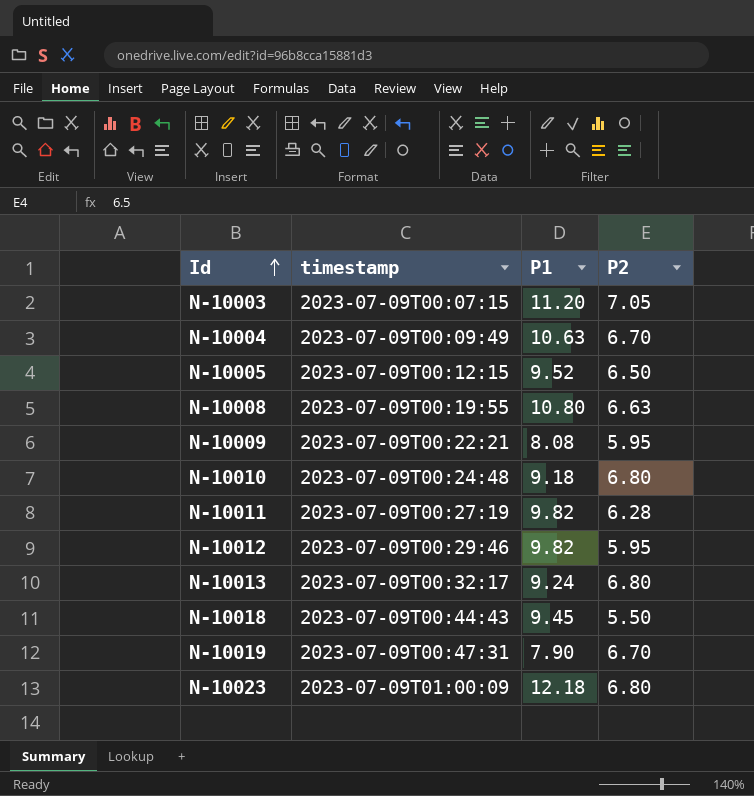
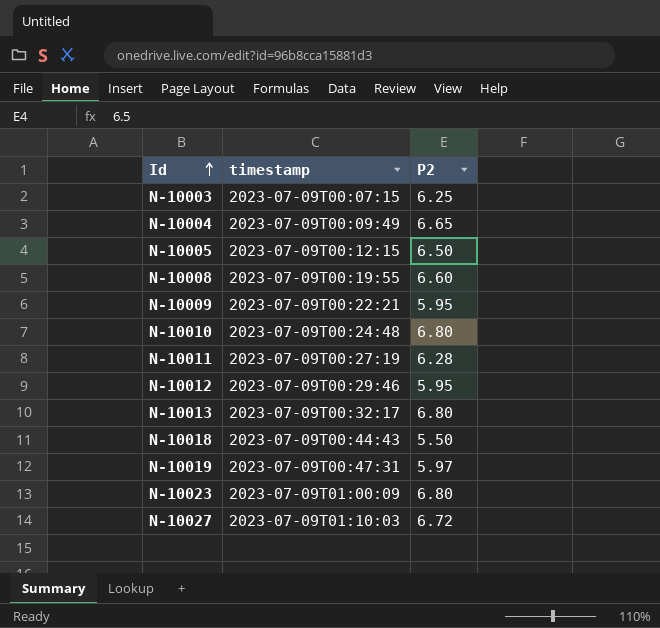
column P1 | position: 3 -> none
N-10003 | P2: 7.05 -> 6.25
N-10004 | P2: 6.70 -> 6.65
N-10008 | P2: 6.63 -> 6.60
N-10019 | P2: 6.70 -> 5.97
row N-10027: none -> 2023-07-09T01:10:03 | 6.72

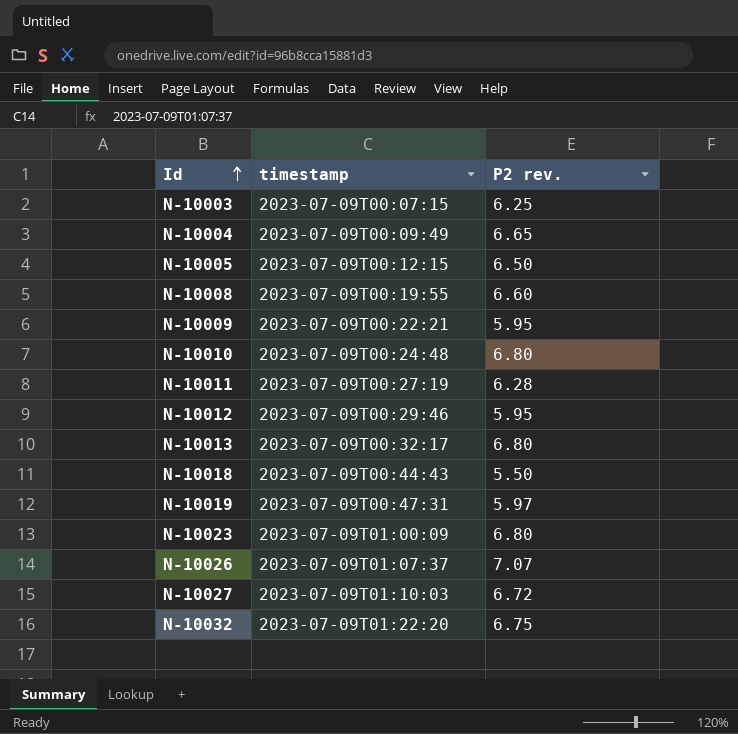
column name: P2 -> P2 rev.
row N-10026: none -> 2023-07-09T01:07:37 | 7.07
row N-10032: none -> 2023-07-09T01:22:20 | 6.75

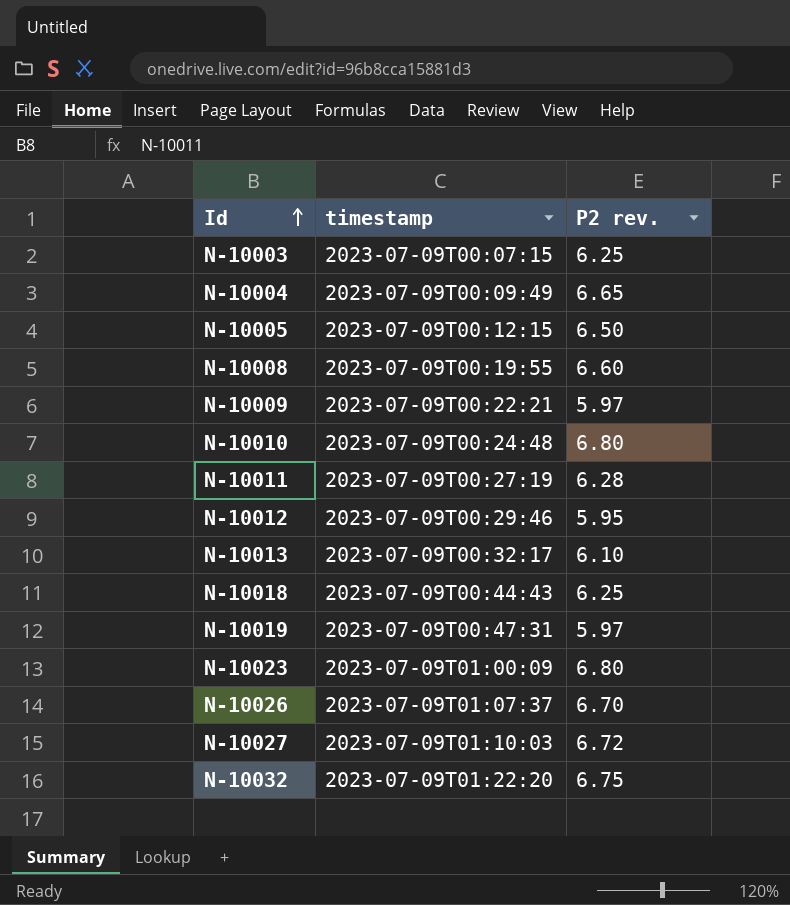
N-10009 | P2 rev.: 5.95 -> 5.97
N-10013 | P2 rev.: 6.80 -> 6.10
N-10018 | P2 rev.: 5.50 -> 6.25
N-10026 | P2 rev.: 7.07 -> 6.70

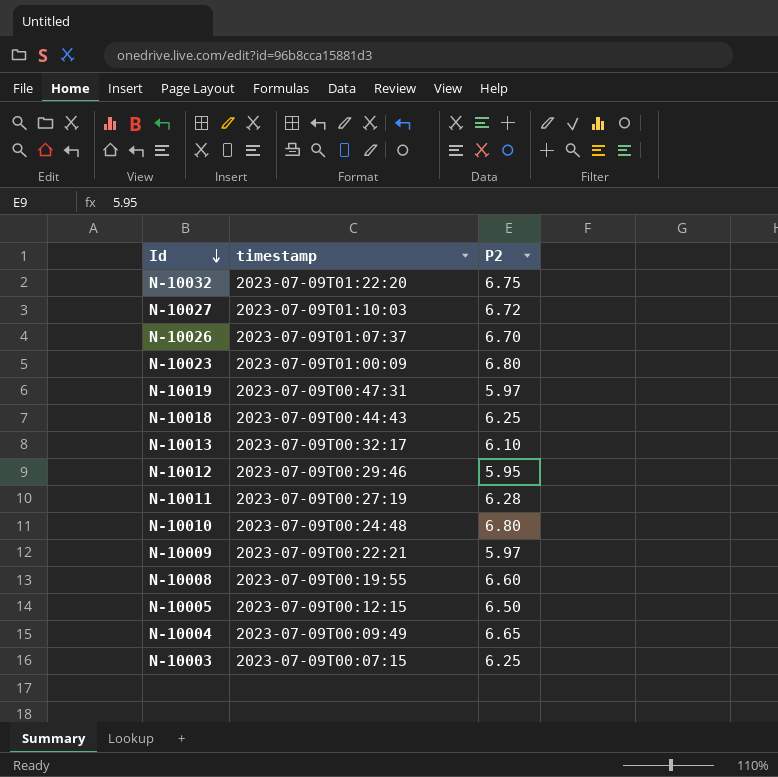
row order: Id ascending -> Id descending
column name: P2 rev. -> P2

